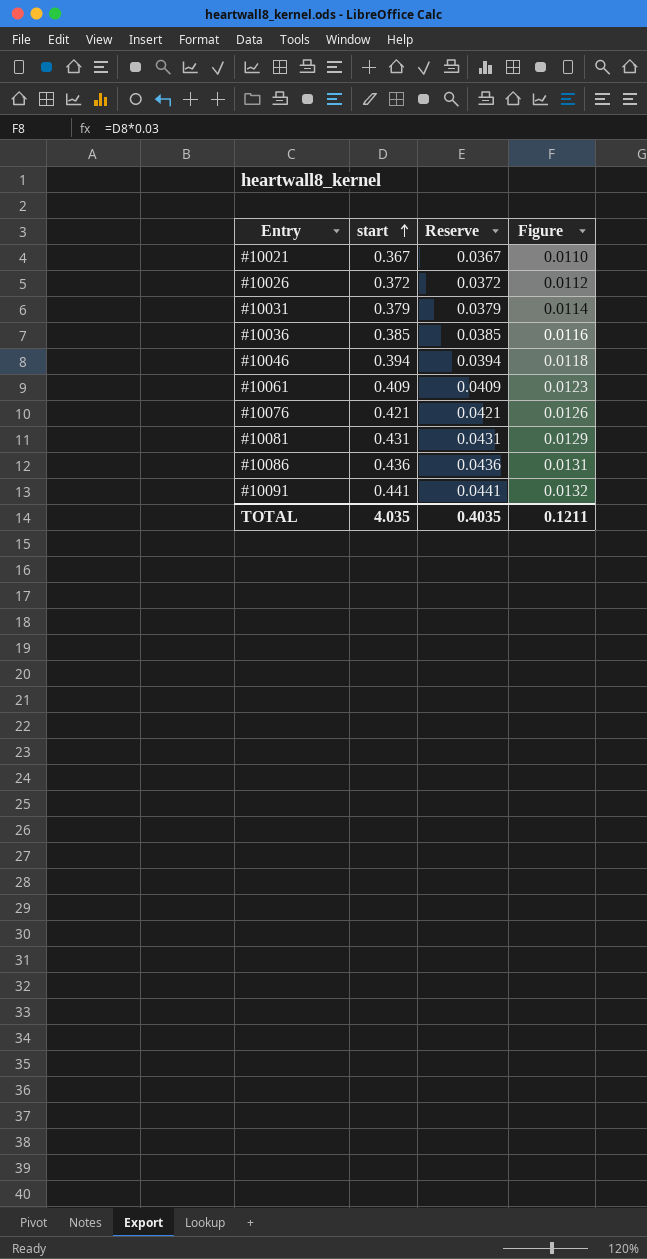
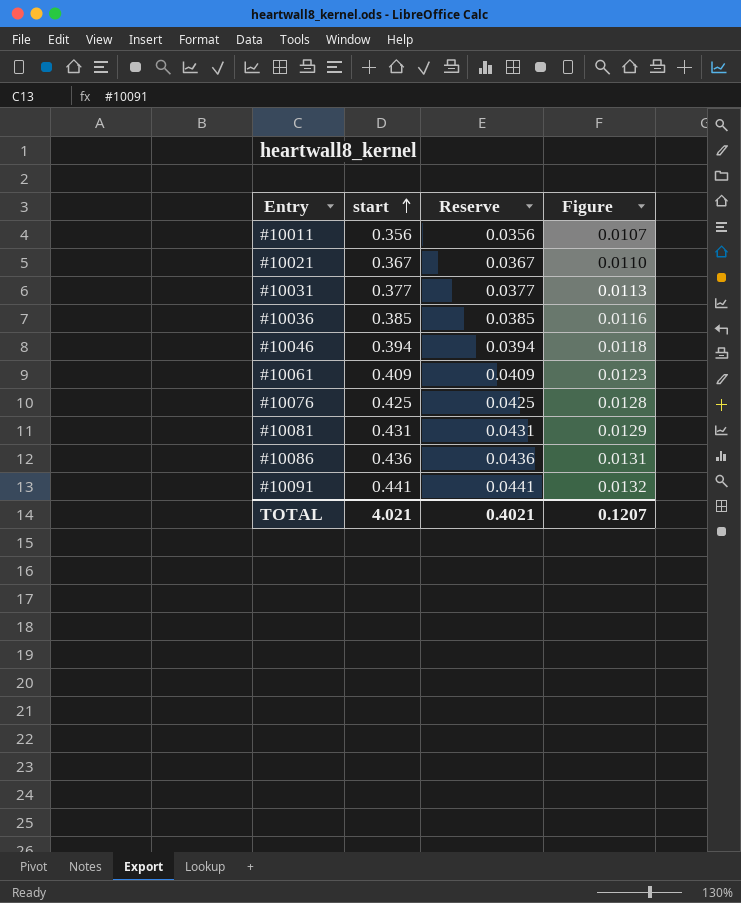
row #10026: 0.372 | 0.0372 | 0.0112 -> none
row #10011: none -> 0.356 | 0.0356 | 0.0107
#10031 | start: 0.379 -> 0.377
#10031 | Reserve: 0.0379 -> 0.0377
#10031 | Figure: 0.0114 -> 0.0113
#10076 | start: 0.421 -> 0.425
#10076 | Reserve: 0.0421 -> 0.0425
#10076 | Figure: 0.0126 -> 0.0128
TOTAL | start: 4.035 -> 4.021
TOTAL | Reserve: 0.4035 -> 0.4021
TOTAL | Figure: 0.1211 -> 0.1207

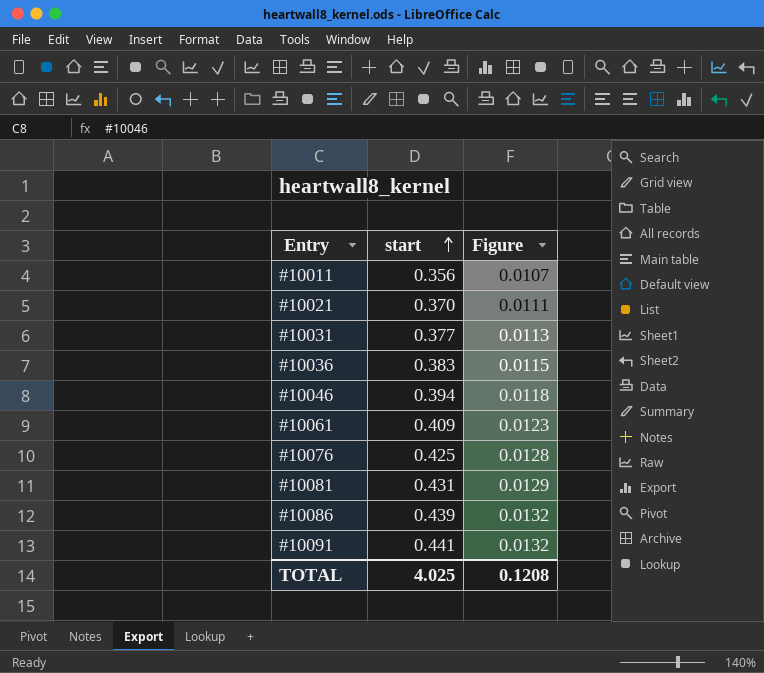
column Reserve | formula: [start] * 0.1 -> none
#10021 | start: 0.367 -> 0.370
#10021 | Figure: 0.0110 -> 0.0111
#10036 | start: 0.385 -> 0.383
#10036 | Figure: 0.0116 -> 0.0115
#10086 | start: 0.436 -> 0.439
#10086 | Figure: 0.0131 -> 0.0132
TOTAL | start: 4.021 -> 4.025
TOTAL | Figure: 0.1207 -> 0.1208

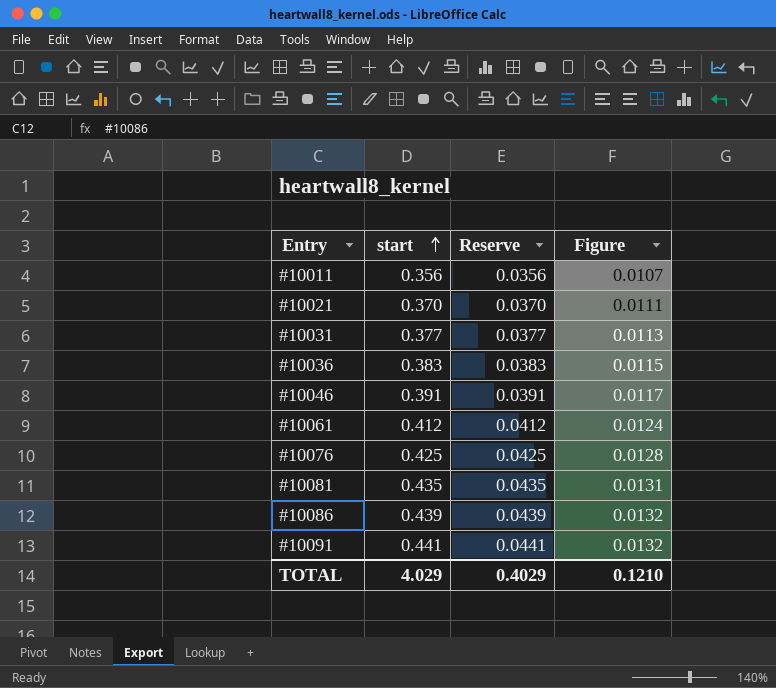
column Reserve | formula: none -> [start] * 0.1
#10046 | start: 0.394 -> 0.391
#10046 | Figure: 0.0118 -> 0.0117
#10061 | start: 0.409 -> 0.412
#10061 | Figure: 0.0123 -> 0.0124
#10081 | start: 0.431 -> 0.435
#10081 | Figure: 0.0129 -> 0.0131
TOTAL | start: 4.025 -> 4.029
TOTAL | Figure: 0.1208 -> 0.1210

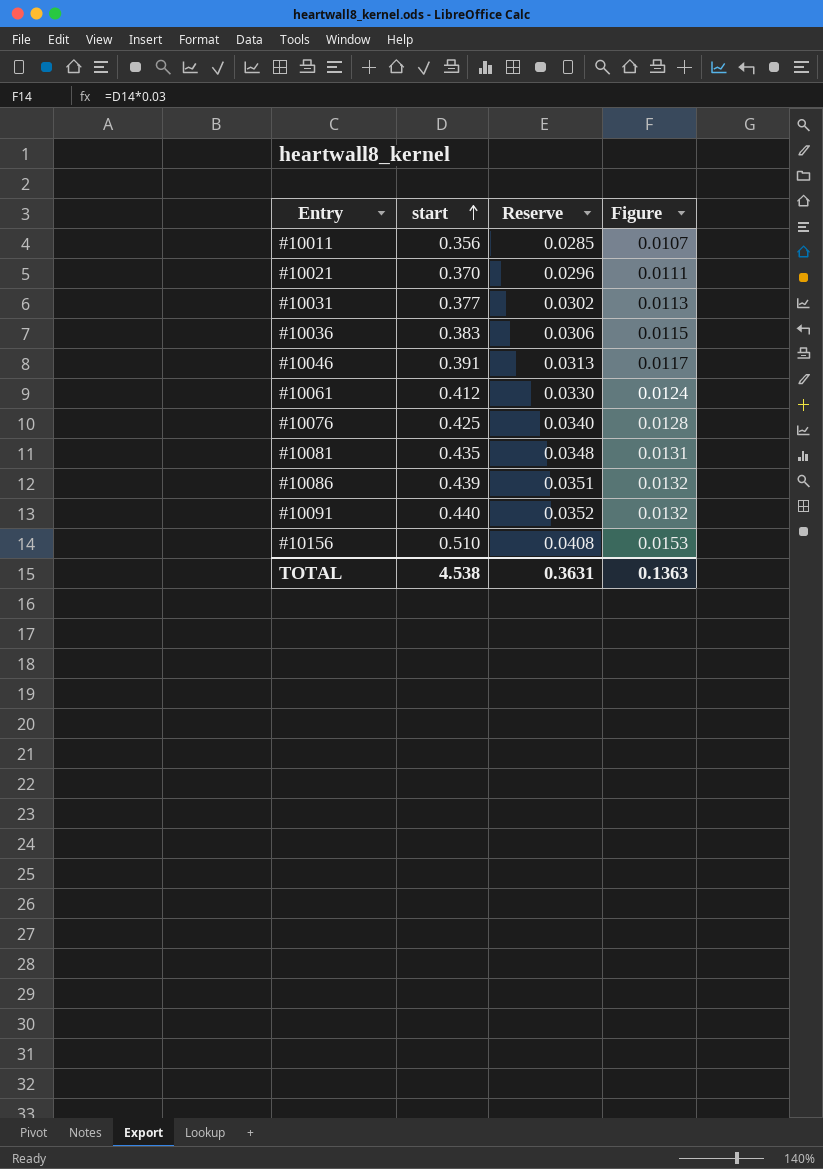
column Reserve | formula: [start] * 0.1 -> [start] * 0.08
#10091 | start: 0.441 -> 0.440
row #10156: none -> 0.510 | 0.0408 | 0.0153
TOTAL | start: 4.029 -> 4.538
TOTAL | Reserve: 0.4029 -> 0.3631
TOTAL | Figure: 0.1210 -> 0.1363

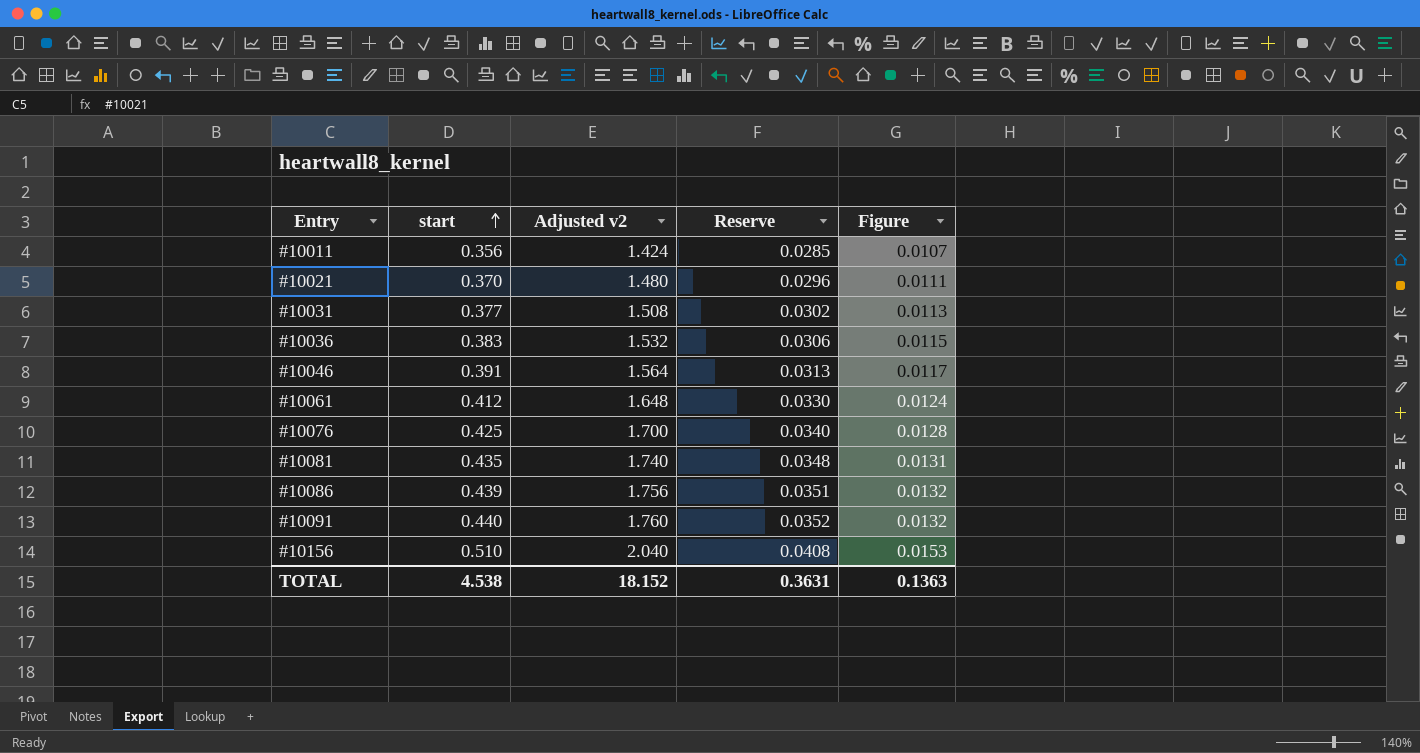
column Adjusted v2 | formula: none -> [start] * 4

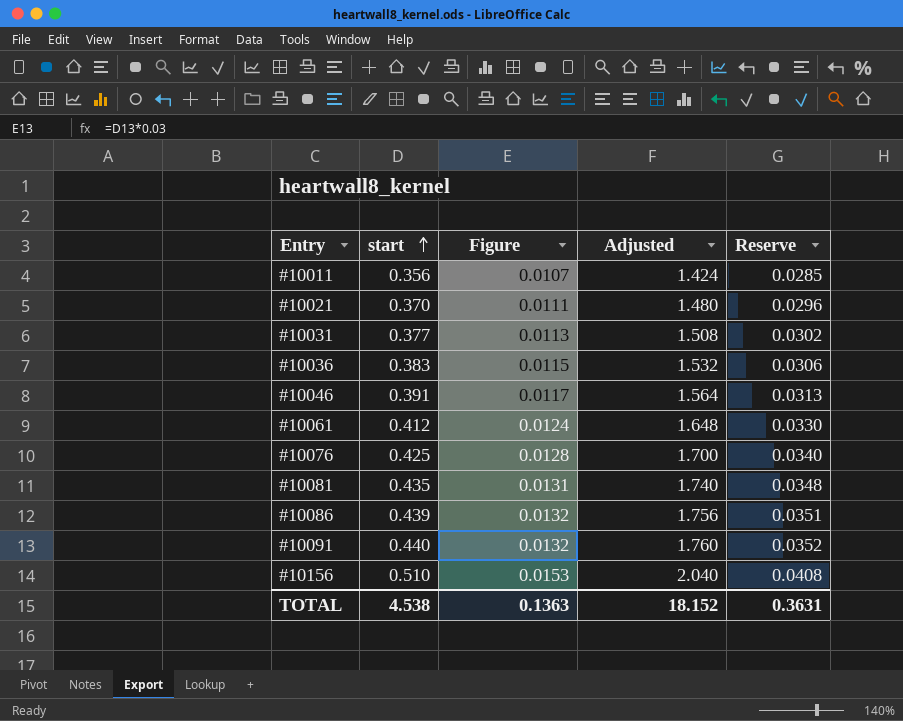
column Figure | position: 5 -> 3
column name: Adjusted v2 -> Adjusted

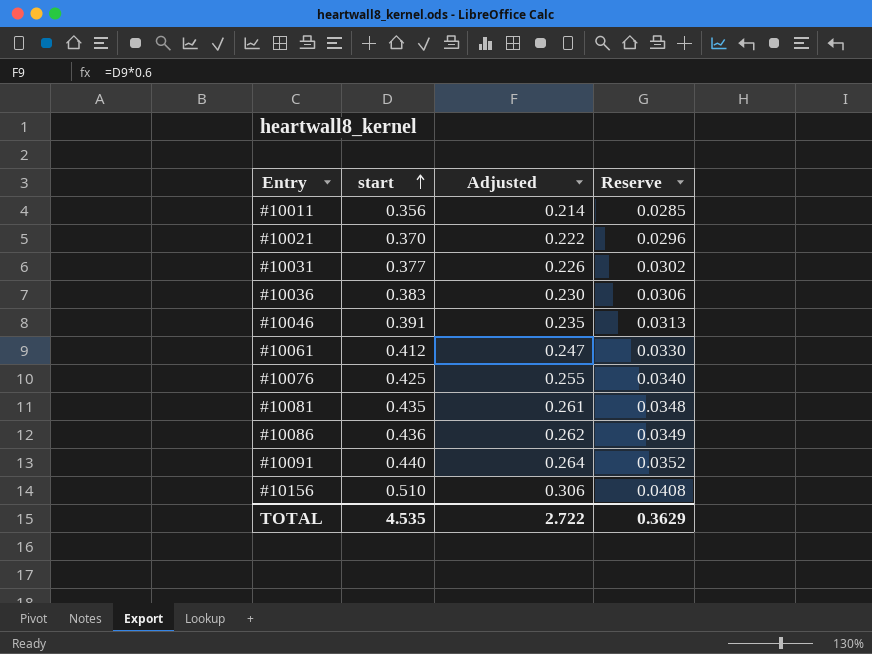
column Figure | formula: [start] * 0.03 -> none
column Adjusted | formula: [start] * 4 -> [start] * 0.6
#10086 | start: 0.439 -> 0.436
#10086 | Reserve: 0.0351 -> 0.0349
TOTAL | start: 4.538 -> 4.535
TOTAL | Adjusted: 18.152 -> 2.722
TOTAL | Reserve: 0.3631 -> 0.3629

